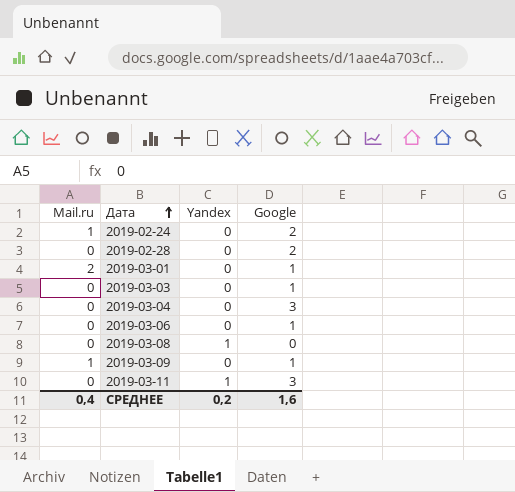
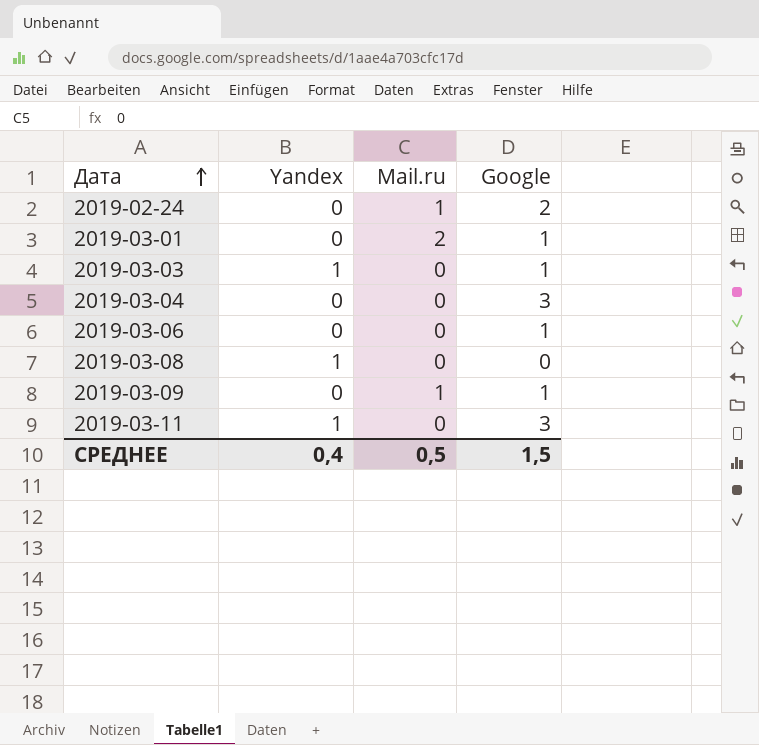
column Mail.ru | position: 1 -> 3
row 2019-02-28: 0 | 0 | 2 -> none
2019-03-03 | Yandex: 0 -> 1
СРЕДНЕЕ | Yandex: 0,2 -> 0,4
СРЕДНЕЕ | Mail.ru: 0,4 -> 0,5
СРЕДНЕЕ | Google: 1,6 -> 1,5

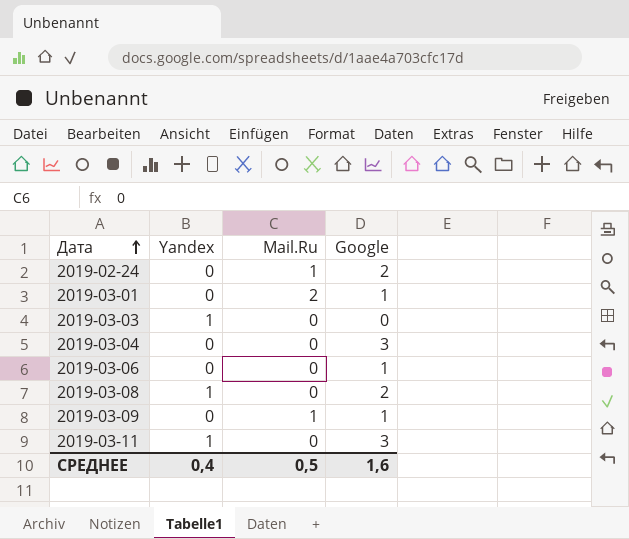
column name: Mail.ru -> Mail.Ru
2019-03-03 | Google: 1 -> 0
2019-03-08 | Google: 0 -> 2
СРЕДНЕЕ | Google: 1,5 -> 1,6

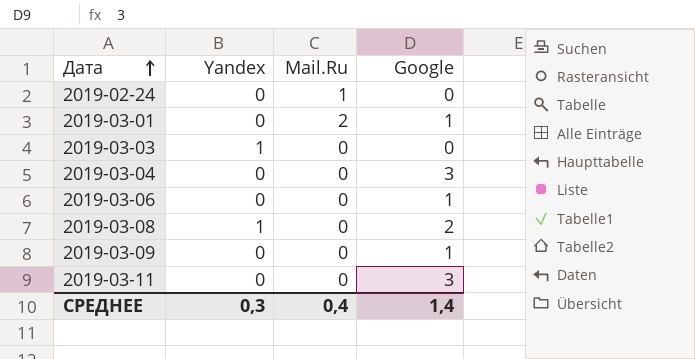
2019-02-24 | Google: 2 -> 0
2019-03-09 | Mail.Ru: 1 -> 0
2019-03-11 | Yandex: 1 -> 0
СРЕДНЕЕ | Yandex: 0,4 -> 0,3
СРЕДНЕЕ | Mail.Ru: 0,5 -> 0,4
СРЕДНЕЕ | Google: 1,6 -> 1,4

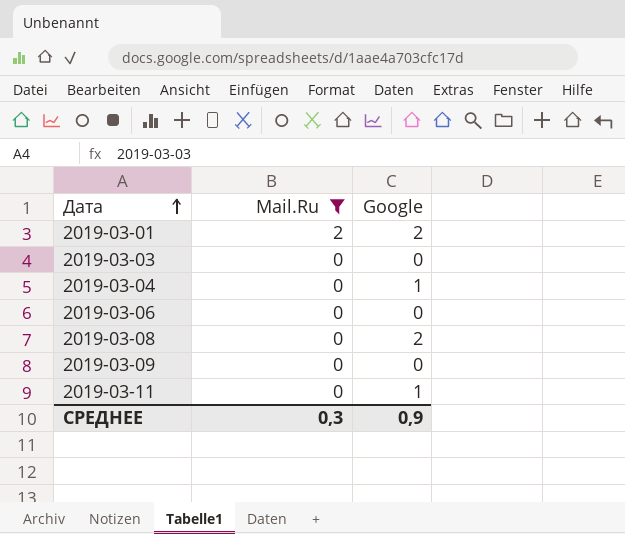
filter: none -> Mail.Ru != 1
column Yandex | position: 2 -> none
2019-03-01 | Google: 1 -> 2
2019-03-04 | Google: 3 -> 1
2019-03-06 | Google: 1 -> 0
2019-03-09 | Google: 1 -> 0
2019-03-11 | Google: 3 -> 1
СРЕДНЕЕ | Mail.Ru: 0,4 -> 0,3
СРЕДНЕЕ | Google: 1,4 -> 0,9

